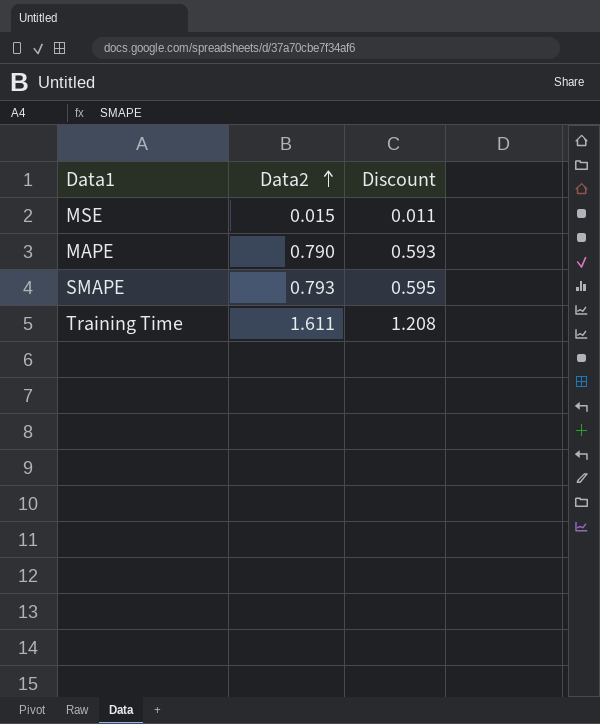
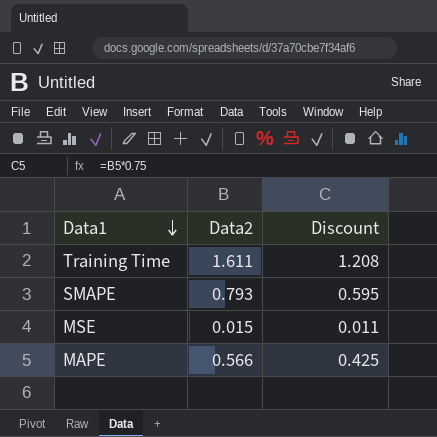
row order: Data2 ascending -> Data1 descending
MAPE | Data2: 0.790 -> 0.566
MAPE | Discount: 0.593 -> 0.425

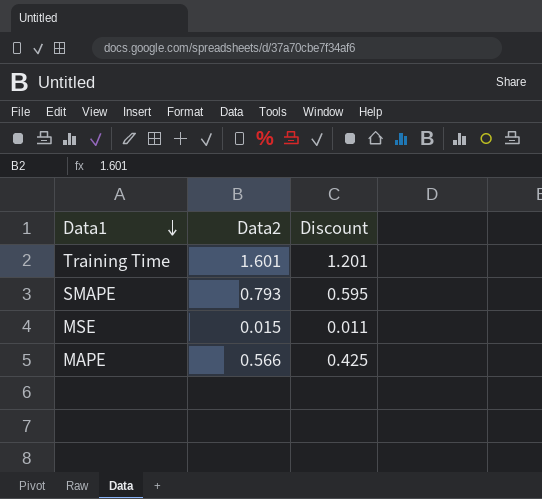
Training Time | Data2: 1.611 -> 1.601
Training Time | Discount: 1.208 -> 1.201

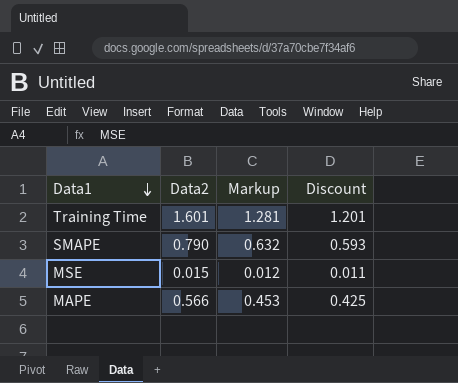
column Markup | formula: none -> [Data2] * 0.8
SMAPE | Data2: 0.793 -> 0.790
SMAPE | Discount: 0.595 -> 0.593

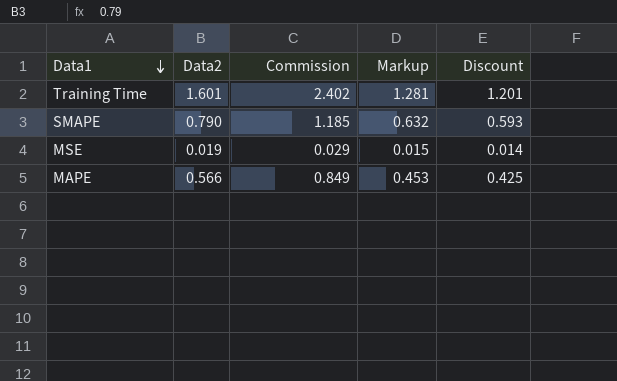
column Commission | formula: none -> [Data2] * 1.5
MSE | Data2: 0.015 -> 0.019
MSE | Markup: 0.012 -> 0.015
MSE | Discount: 0.011 -> 0.014

